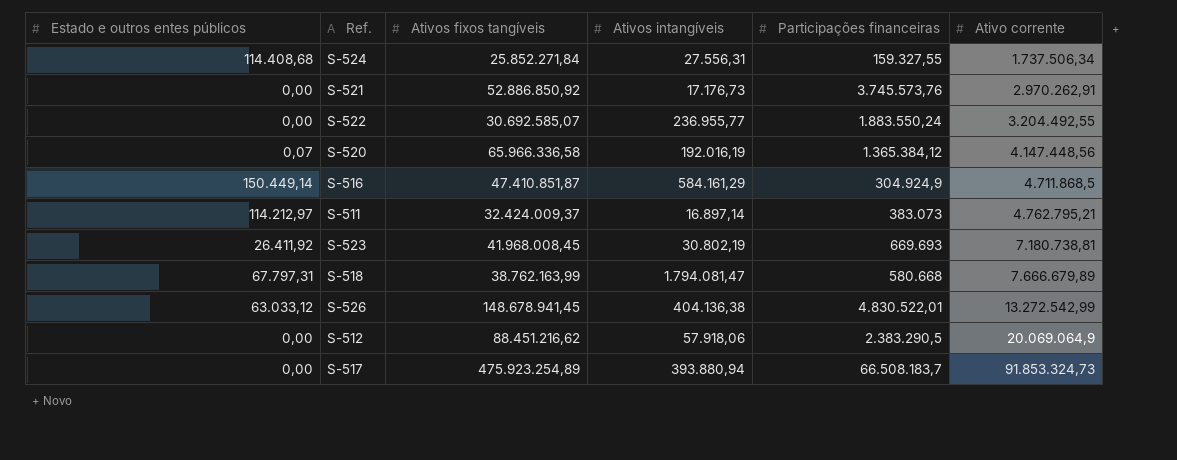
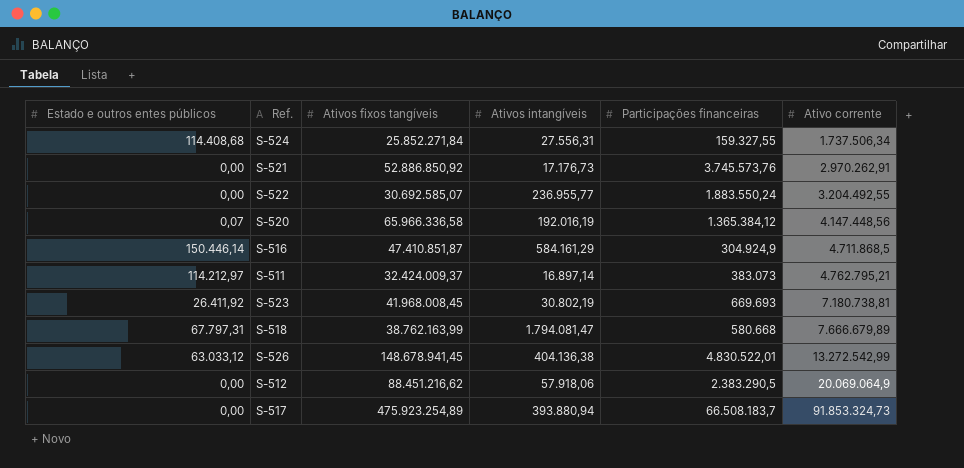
S-516 | Estado e outros entes públicos: 150.449,14 -> 150.446,14

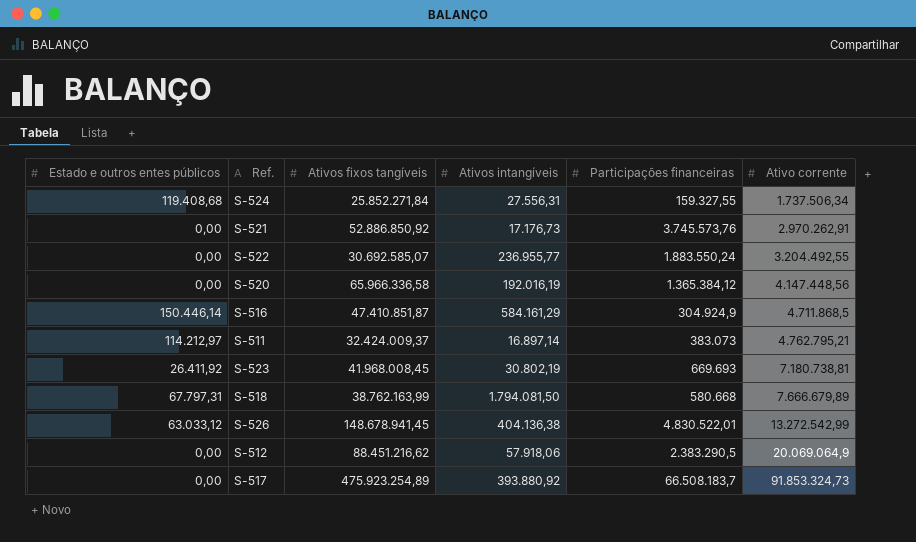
S-524 | Estado e outros entes públicos: 114.408,68 -> 119.408,68
S-520 | Estado e outros entes públicos: 0,07 -> 0,00
S-518 | Ativos intangíveis: 1.794.081,47 -> 1.794.081,50
S-517 | Ativos intangíveis: 393.880,94 -> 393.880,92

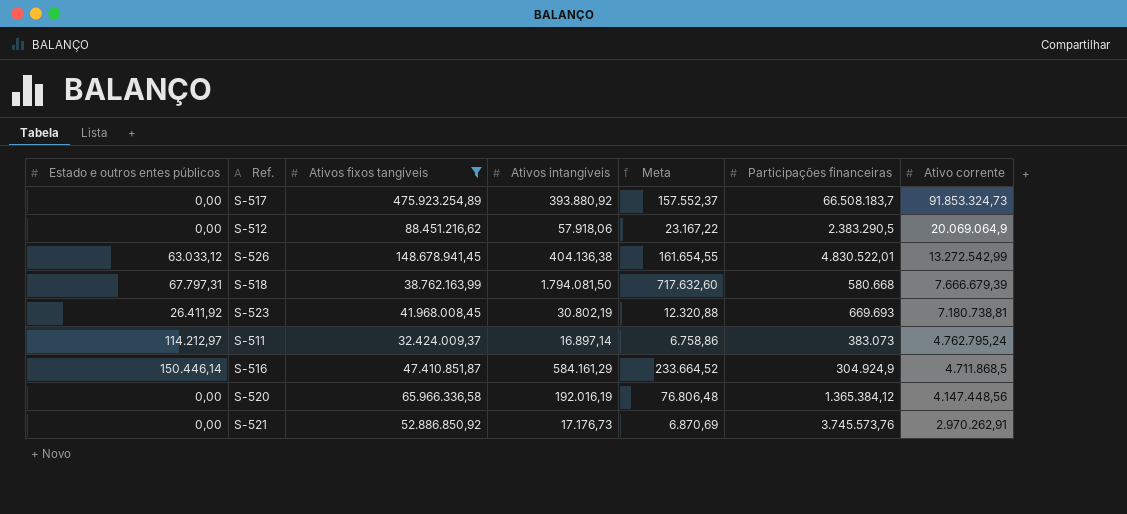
filter: none -> Ativos fixos tangíveis >= 32.424.009,37
row order: Ativo corrente ascending -> Ativo corrente descending
column Meta | formula: none -> [Ativos intangíveis] * 0,4
S-518 | Ativo corrente: 7.666.679,89 -> 7.666.679,39
S-511 | Ativo corrente: 4.762.795,21 -> 4.762.795,24

